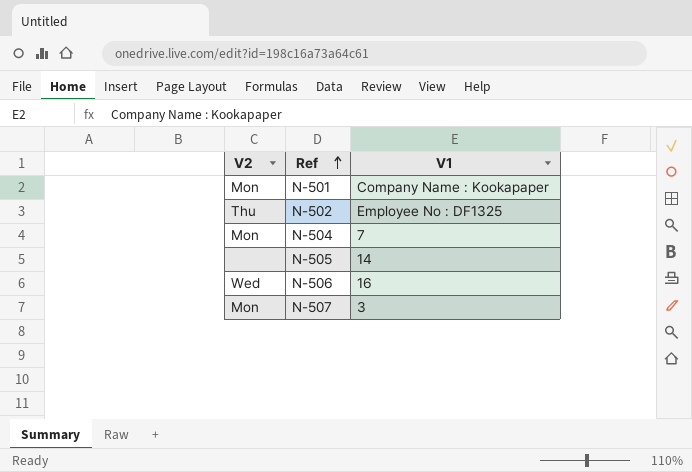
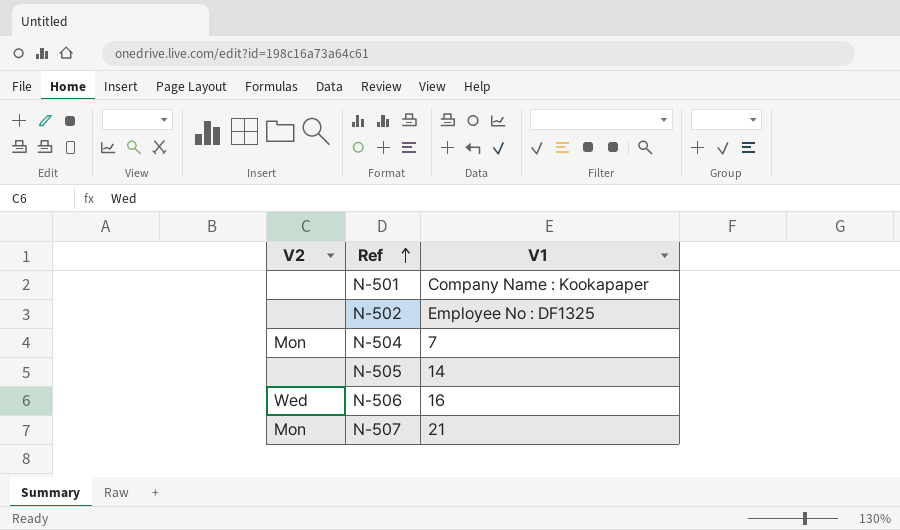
N-501 | V2: Mon -> none
N-502 | V2: Thu -> none
N-507 | V1: 3 -> 21

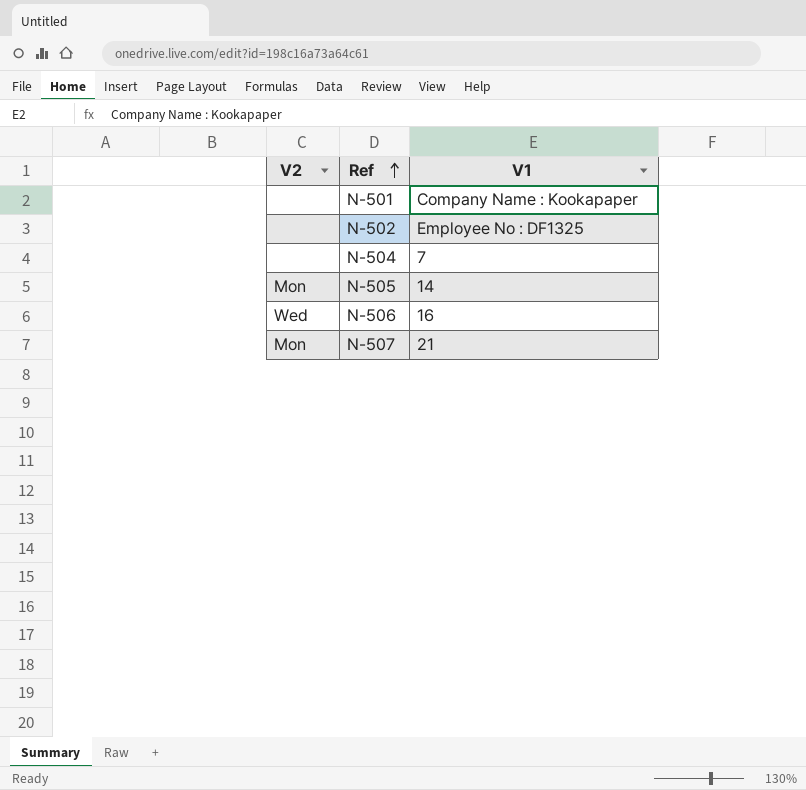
N-504 | V2: Mon -> none
N-505 | V2: none -> Mon

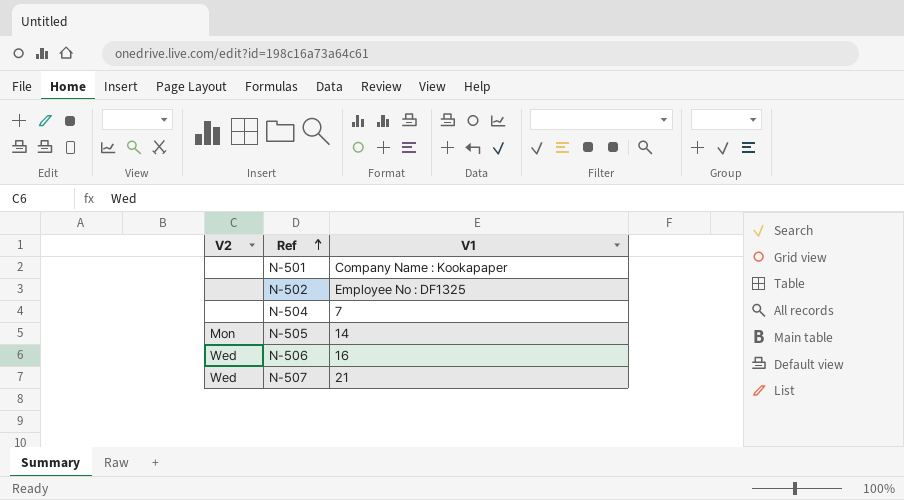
N-507 | V2: Mon -> Wed

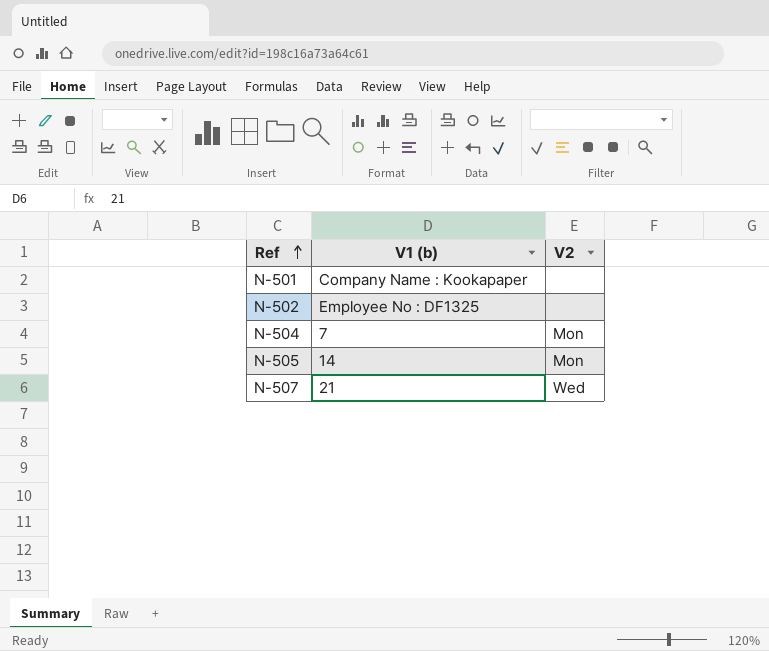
column name: V1 -> V1 (b)
column V2 | position: 1 -> 3
row N-506: Wed | 16 -> none
N-504 | V2: none -> Mon

